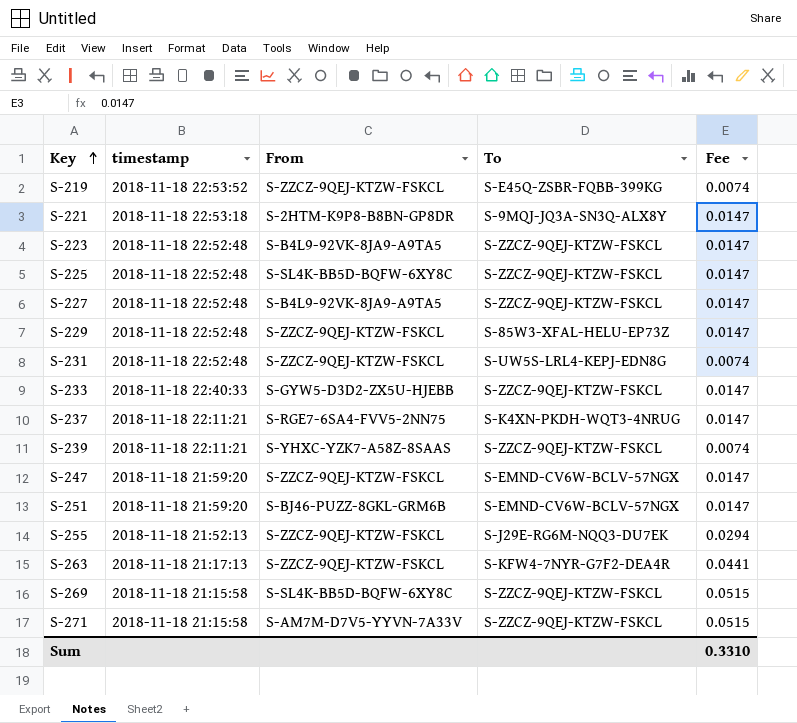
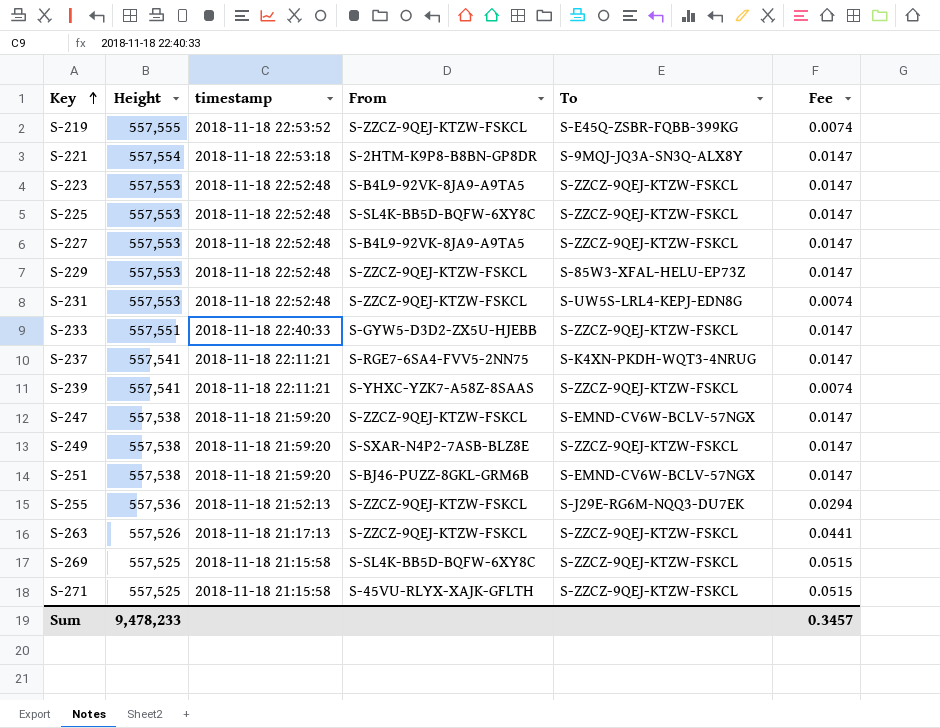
column Height | position: none -> 2
row S-249: none -> 557,538 | 2018-11-18 21:59:20 | S-SXAR-N4P2-7ASB-BLZ8E | S-ZZCZ-9QEJ-KTZW-FSKCL | 0.0147
S-263 | To: S-KFW4-7NYR-G7F2-DEA4R -> S-ZZCZ-9QEJ-KTZW-FSKCL
S-271 | From: S-AM7M-D7V5-YYVN-7A33V -> S-45VU-RLYX-XAJK-GFLTH
Sum | Fee: 0.3310 -> 0.3457

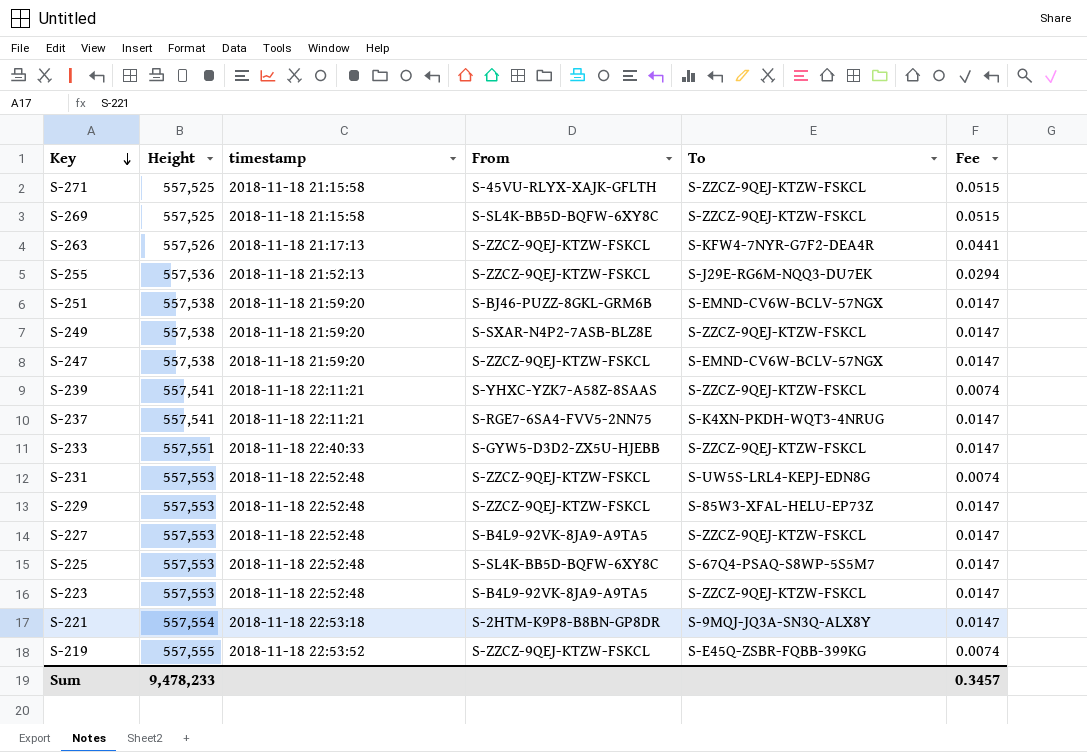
row order: Key ascending -> Key descending
S-263 | To: S-ZZCZ-9QEJ-KTZW-FSKCL -> S-KFW4-7NYR-G7F2-DEA4R
S-225 | To: S-ZZCZ-9QEJ-KTZW-FSKCL -> S-67Q4-PSAQ-S8WP-5S5M7

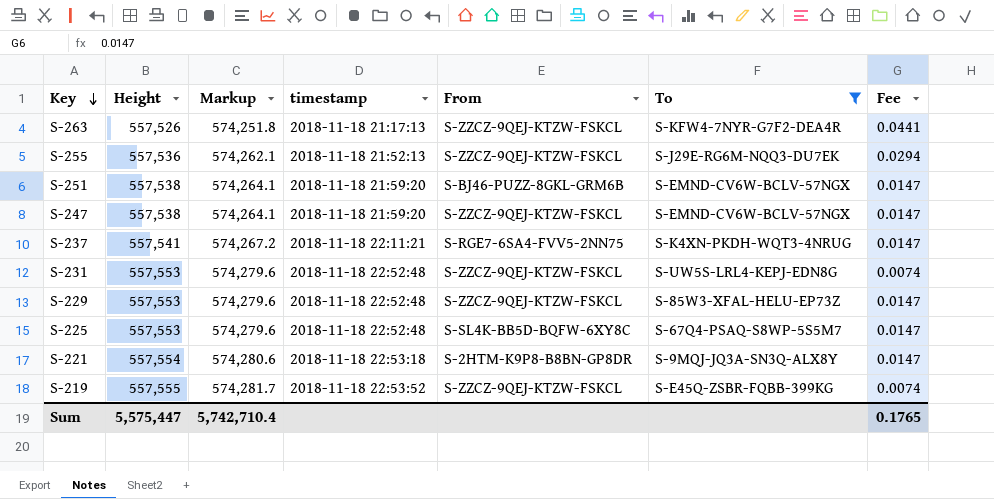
filter: none -> To != S-ZZCZ-9QEJ-KTZW-FSKCL
column Markup | formula: none -> [Height] * 1.03
Sum | Height: 9,478,233 -> 5,575,447
Sum | Fee: 0.3457 -> 0.1765

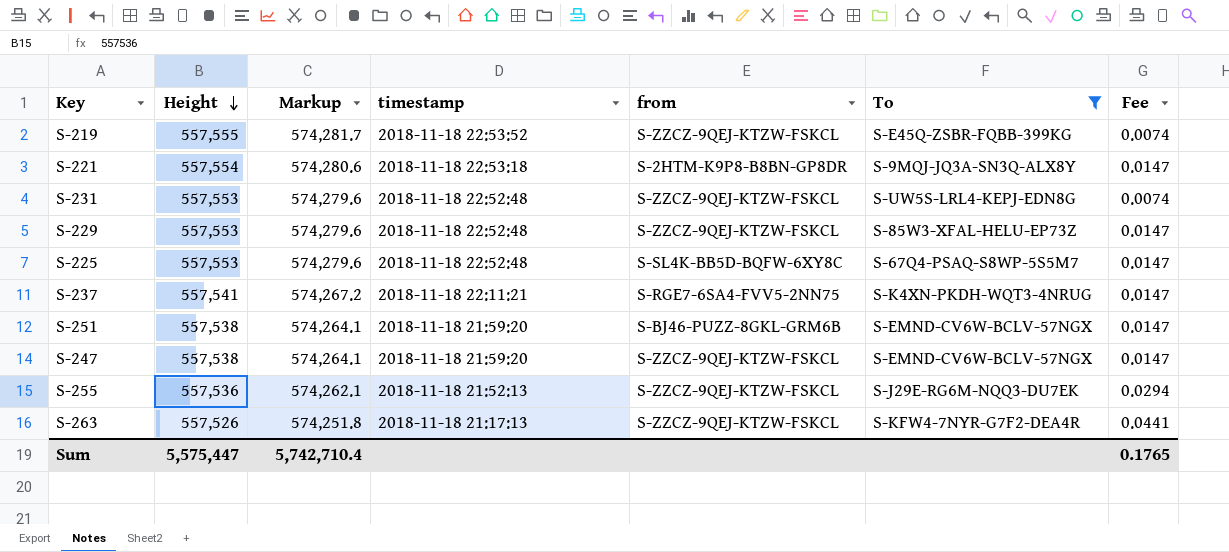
row order: Key descending -> Height descending
column name: From -> from

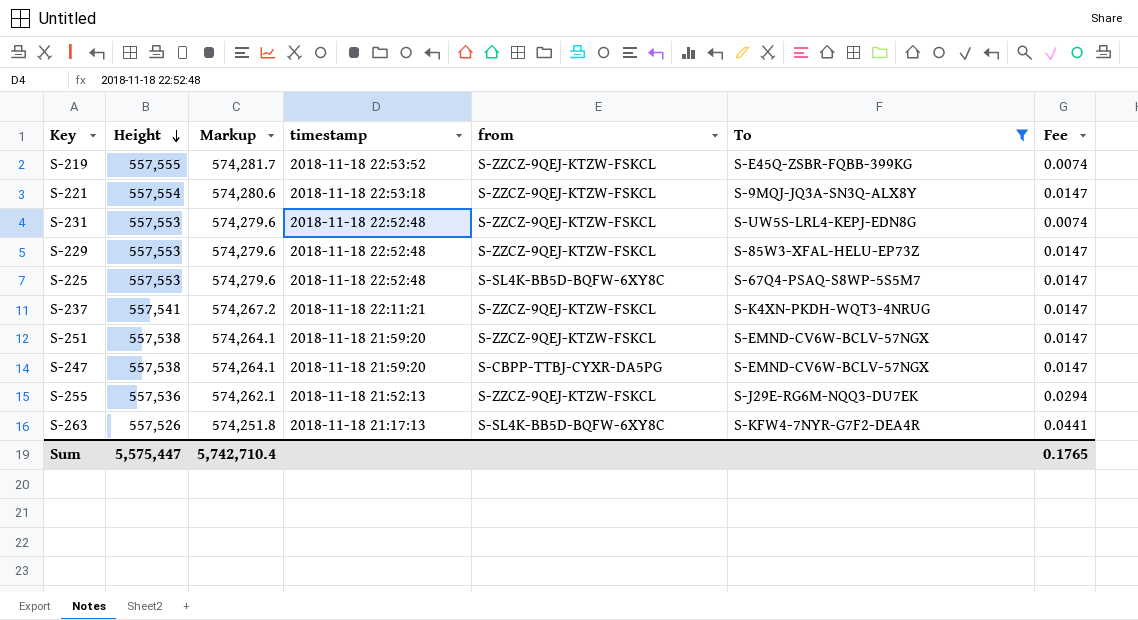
S-221 | from: S-2HTM-K9P8-B8BN-GP8DR -> S-ZZCZ-9QEJ-KTZW-FSKCL
S-237 | from: S-RGE7-6SA4-FVV5-2NN75 -> S-ZZCZ-9QEJ-KTZW-FSKCL
S-251 | from: S-BJ46-PUZZ-8GKL-GRM6B -> S-ZZCZ-9QEJ-KTZW-FSKCL
S-247 | from: S-ZZCZ-9QEJ-KTZW-FSKCL -> S-CBPP-TTBJ-CYXR-DA5PG
S-263 | from: S-ZZCZ-9QEJ-KTZW-FSKCL -> S-SL4K-BB5D-BQFW-6XY8C

